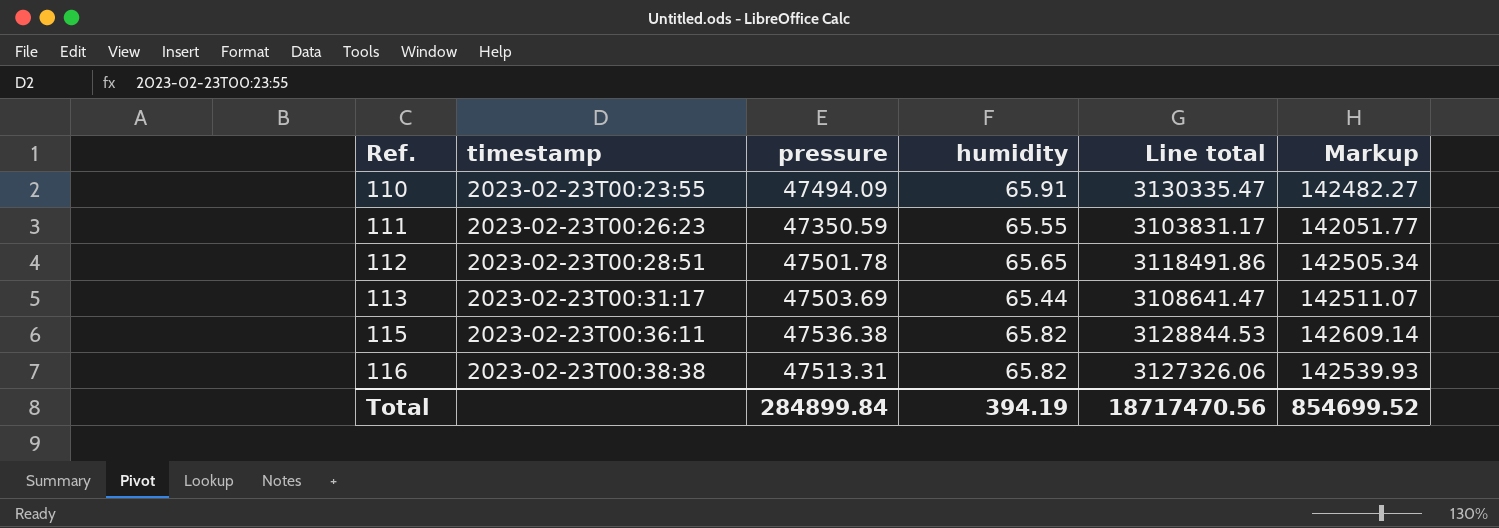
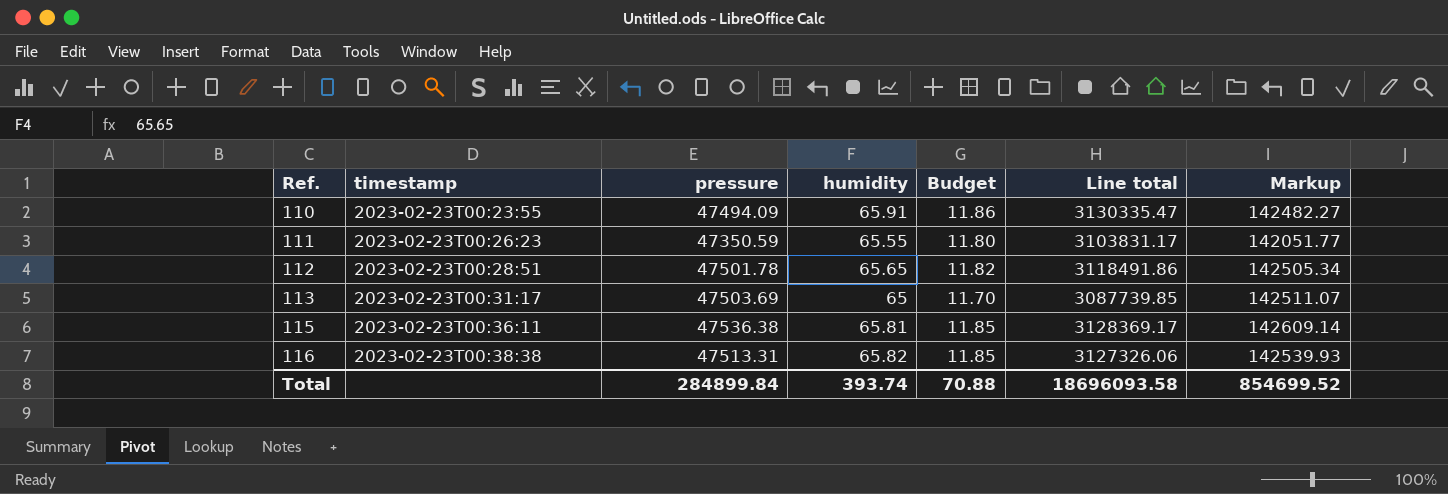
column Budget | formula: none -> [humidity] * 0.18
113 | humidity: 65.44 -> 65
113 | Line total: 3108641.47 -> 3087739.85
115 | humidity: 65.82 -> 65.81
115 | Line total: 3128844.53 -> 3128369.17
Total | humidity: 394.19 -> 393.74
Total | Line total: 18717470.56 -> 18696093.58

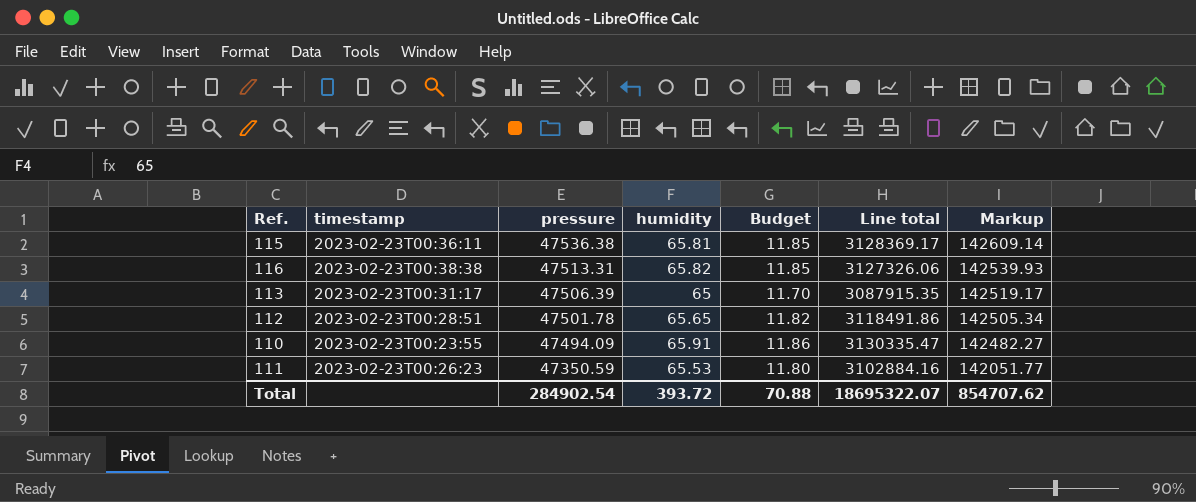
row order: Ref. ascending -> pressure descending
113 | pressure: 47503.69 -> 47506.39
113 | Line total: 3087739.85 -> 3087915.35
113 | Markup: 142511.07 -> 142519.17
111 | humidity: 65.55 -> 65.53
111 | Line total: 3103831.17 -> 3102884.16
Total | pressure: 284899.84 -> 284902.54
Total | humidity: 393.74 -> 393.72
Total | Line total: 18696093.58 -> 18695322.07
Total | Markup: 854699.52 -> 854707.62

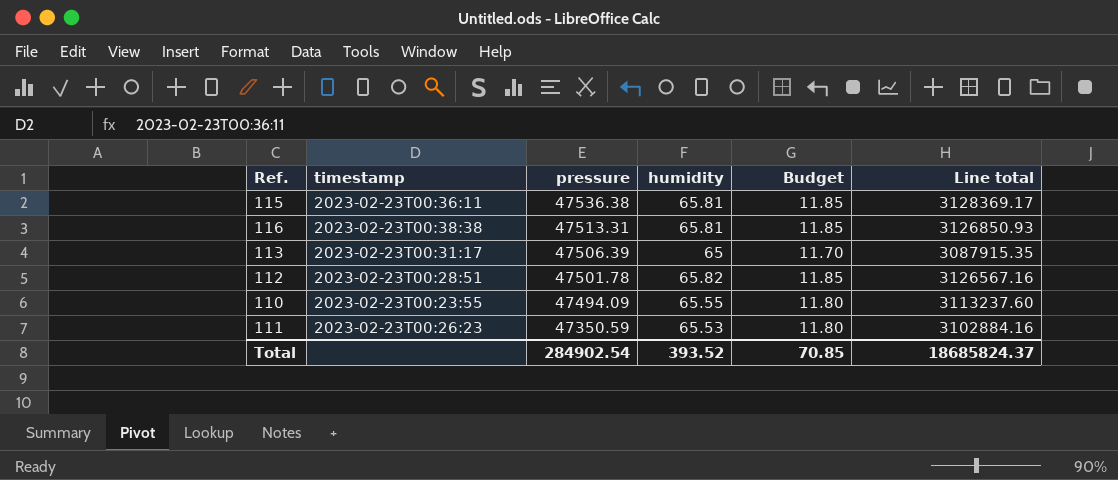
column Markup | formula: [pressure] * 3 -> none
116 | humidity: 65.82 -> 65.81
116 | Line total: 3127326.06 -> 3126850.93
112 | humidity: 65.65 -> 65.82
112 | Budget: 11.82 -> 11.85
112 | Line total: 3118491.86 -> 3126567.16
110 | humidity: 65.91 -> 65.55
110 | Budget: 11.86 -> 11.80
110 | Line total: 3130335.47 -> 3113237.60
Total | humidity: 393.72 -> 393.52
Total | Budget: 70.88 -> 70.85
Total | Line total: 18695322.07 -> 18685824.37

